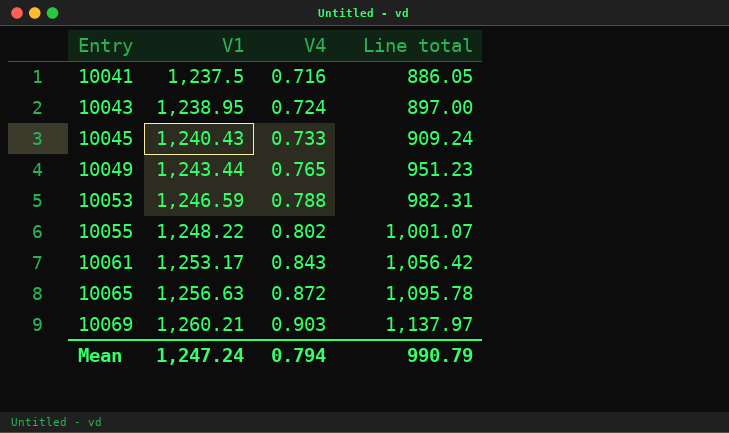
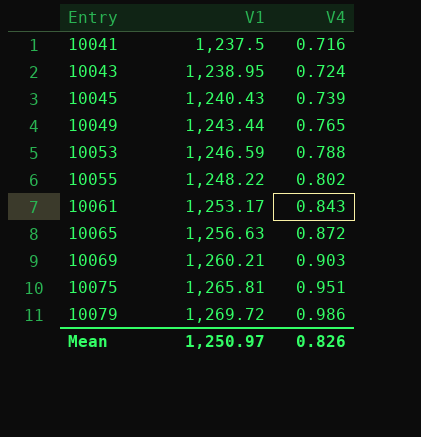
column Line total | formula: [V1] * [V4] -> none
10045 | V4: 0.733 -> 0.739
row 10075: none -> 1,265.81 | 0.951
row 10079: none -> 1,269.72 | 0.986
Mean | V1: 1,247.24 -> 1,250.97
Mean | V4: 0.794 -> 0.826

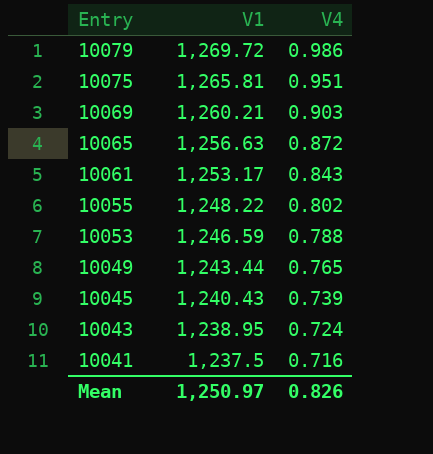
row order: Entry ascending -> Entry descending

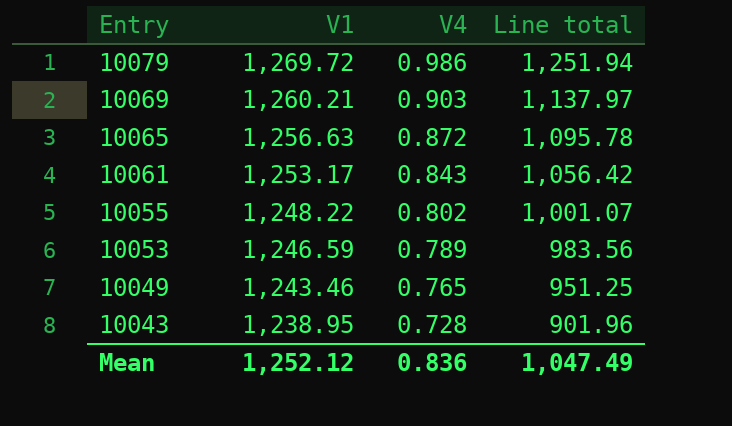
column Line total | formula: none -> [V1] * [V4]
row 10075: 1,265.81 | 0.951 -> none
row 10045: 1,240.43 | 0.739 -> none
row 10041: 1,237.5 | 0.716 -> none
10053 | V4: 0.788 -> 0.789
10049 | V1: 1,243.44 -> 1,243.46
10043 | V4: 0.724 -> 0.728
Mean | V1: 1,250.97 -> 1,252.12
Mean | V4: 0.826 -> 0.836

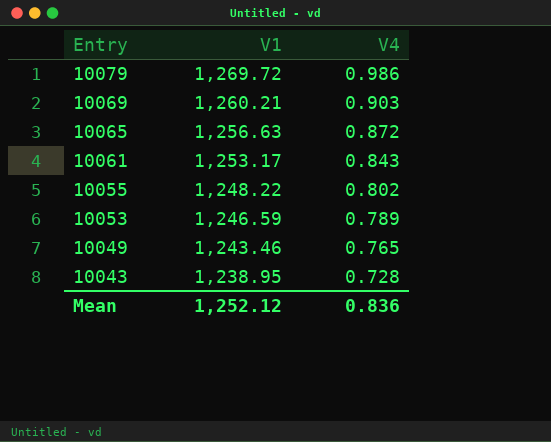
column Line total | formula: [V1] * [V4] -> none

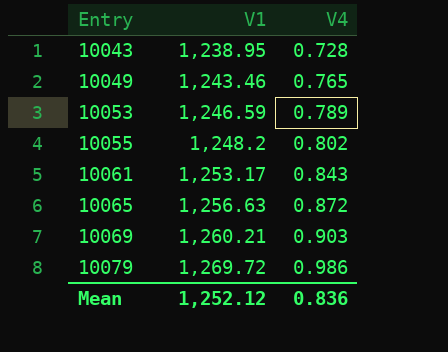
row order: Entry descending -> Entry ascending
10055 | V1: 1,248.22 -> 1,248.2

